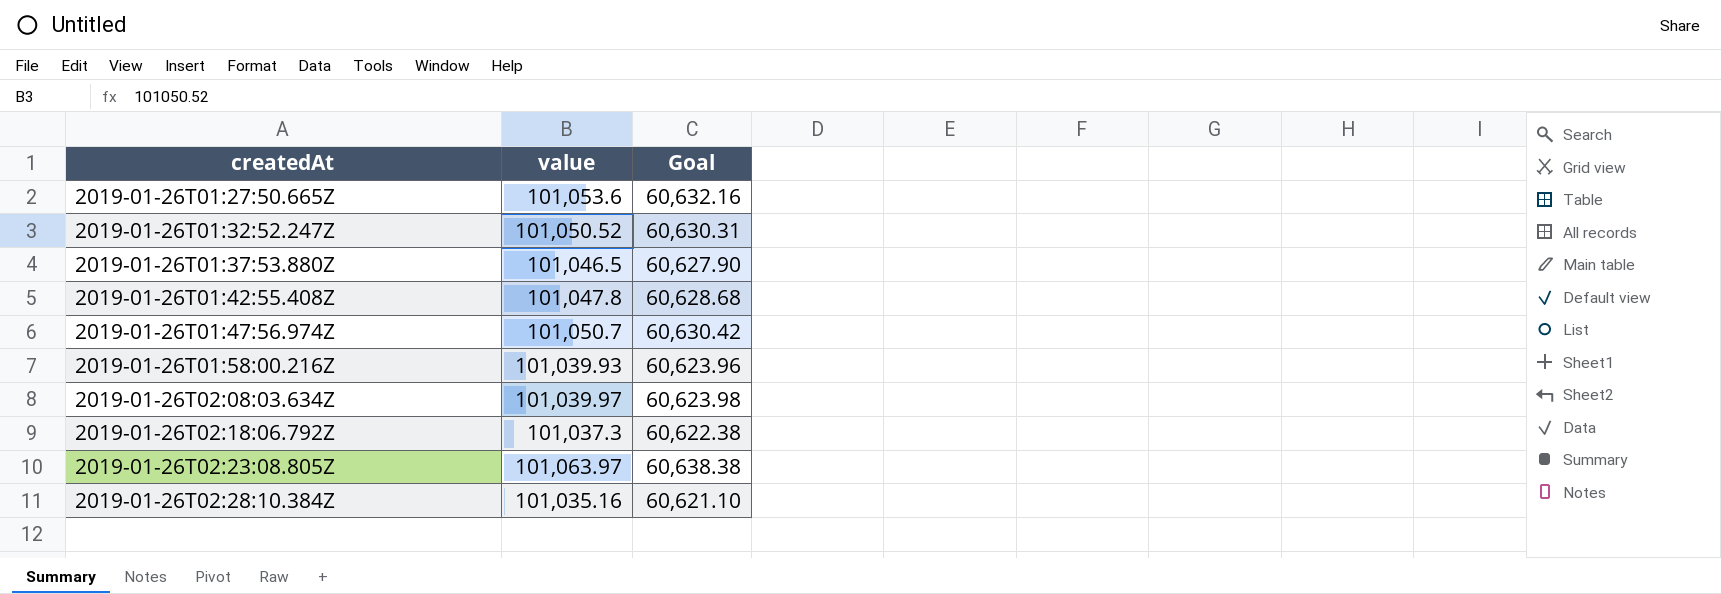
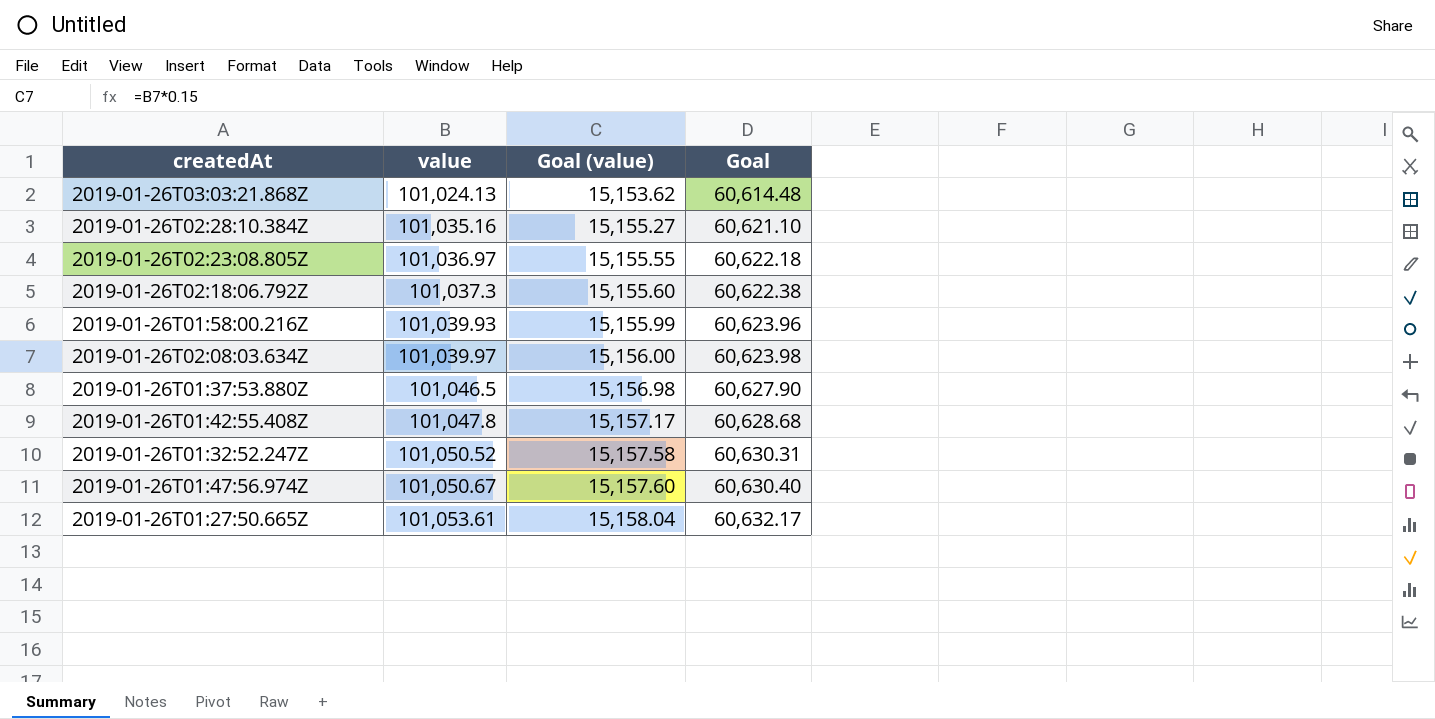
row order: createdAt ascending -> value ascending
column Goal (value) | formula: none -> [value] * 0.15
row 2019-01-26T03:03:21.868Z: none -> 101,024.13 | 15,153.62 | 60,614.48
2019-01-26T02:23:08.805Z | value: 101,063.97 -> 101,036.97
2019-01-26T02:23:08.805Z | Goal: 60,638.38 -> 60,622.18
2019-01-26T01:47:56.974Z | value: 101,050.7 -> 101,050.67
2019-01-26T01:47:56.974Z | Goal: 60,630.42 -> 60,630.40
2019-01-26T01:27:50.665Z | value: 101,053.6 -> 101,053.61
2019-01-26T01:27:50.665Z | Goal: 60,632.16 -> 60,632.17

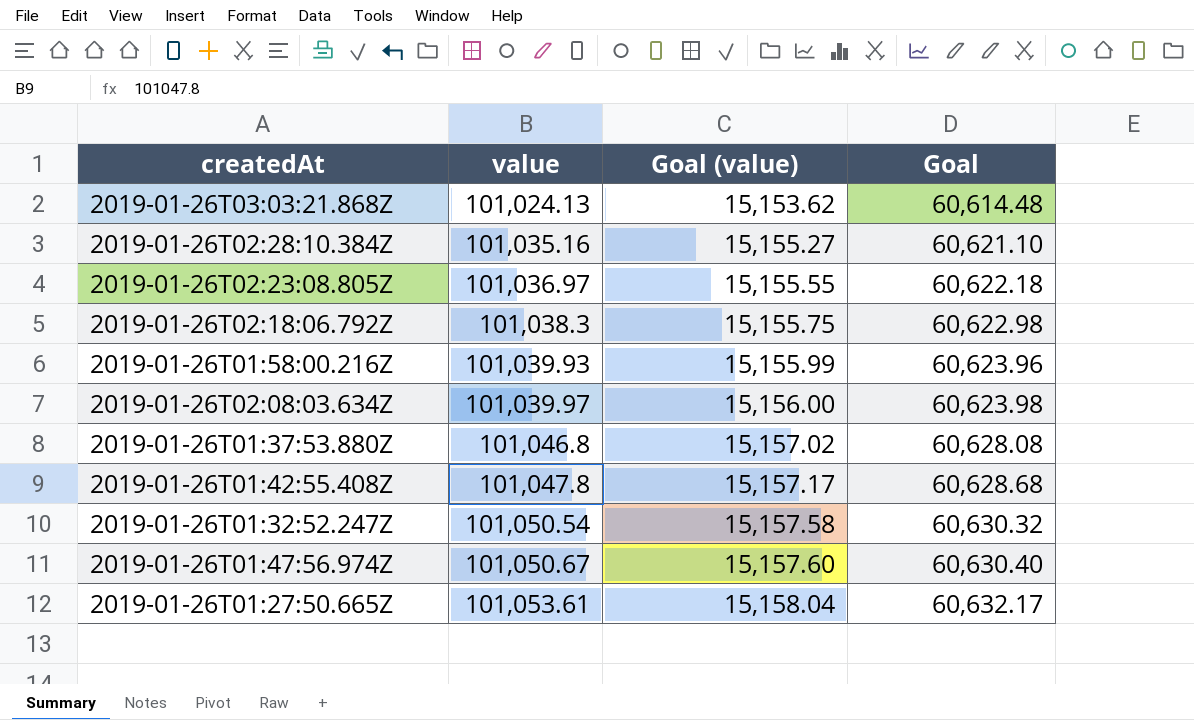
2019-01-26T02:18:06.792Z | value: 101,037.3 -> 101,038.3
2019-01-26T02:18:06.792Z | Goal (value): 15,155.60 -> 15,155.75
2019-01-26T02:18:06.792Z | Goal: 60,622.38 -> 60,622.98
2019-01-26T01:37:53.880Z | value: 101,046.5 -> 101,046.8
2019-01-26T01:37:53.880Z | Goal (value): 15,156.98 -> 15,157.02
2019-01-26T01:37:53.880Z | Goal: 60,627.90 -> 60,628.08
2019-01-26T01:32:52.247Z | value: 101,050.52 -> 101,050.54
2019-01-26T01:32:52.247Z | Goal: 60,630.31 -> 60,630.32

